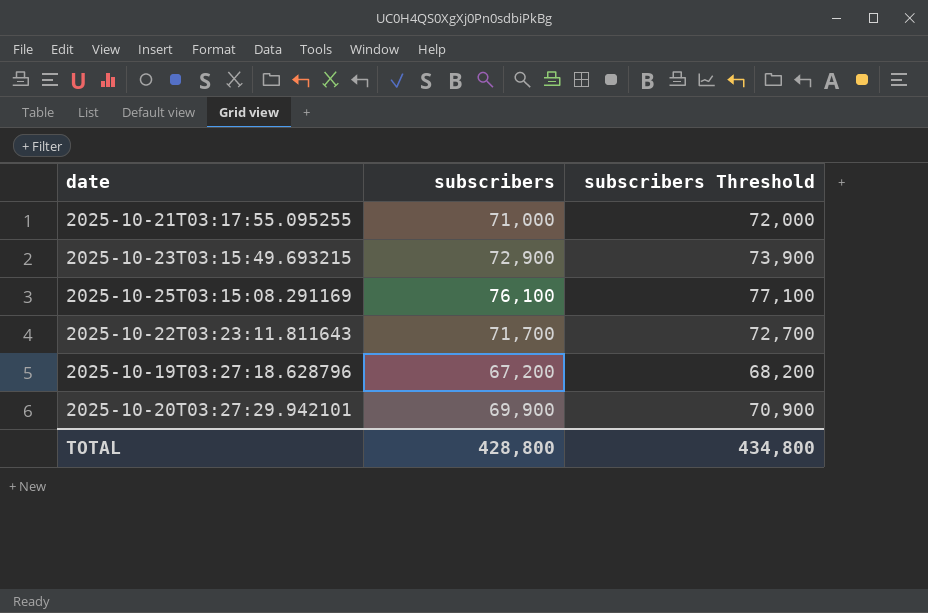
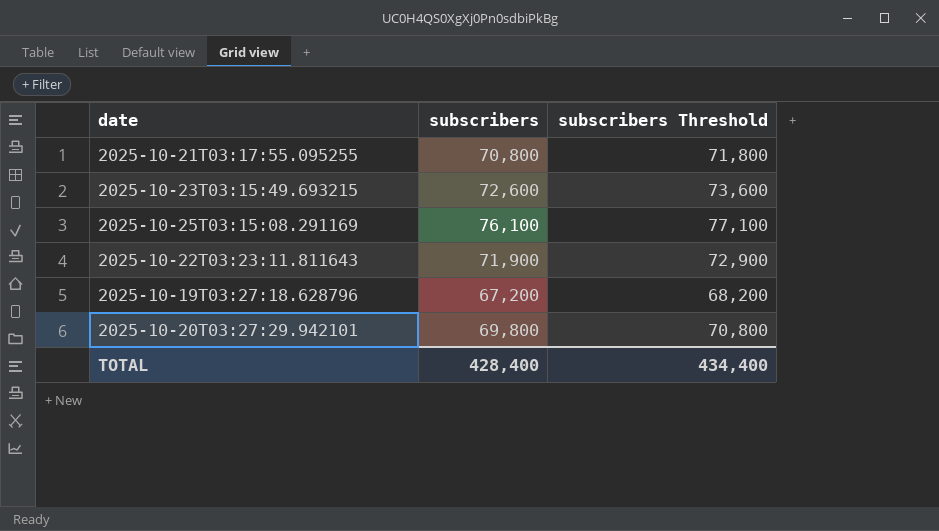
2025-10-21T03:17:55.095255 | subscribers: 71,000 -> 70,800
2025-10-21T03:17:55.095255 | subscribers Threshold: 72,000 -> 71,800
2025-10-23T03:15:49.693215 | subscribers: 72,900 -> 72,600
2025-10-23T03:15:49.693215 | subscribers Threshold: 73,900 -> 73,600
2025-10-22T03:23:11.811643 | subscribers: 71,700 -> 71,900
2025-10-22T03:23:11.811643 | subscribers Threshold: 72,700 -> 72,900
2025-10-20T03:27:29.942101 | subscribers: 69,900 -> 69,800
2025-10-20T03:27:29.942101 | subscribers Threshold: 70,900 -> 70,800
TOTAL | subscribers: 428,800 -> 428,400
TOTAL | subscribers Threshold: 434,800 -> 434,400

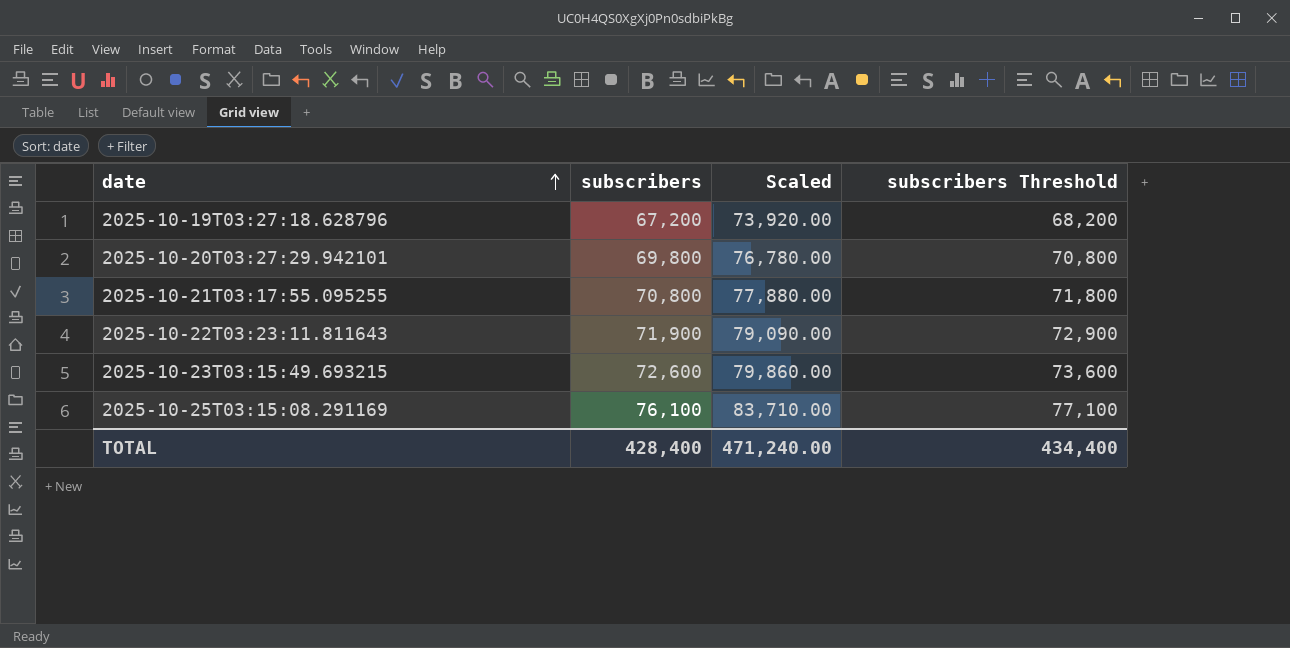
row order: none -> date ascending
column Scaled | formula: none -> [subscribers] * 1.1

